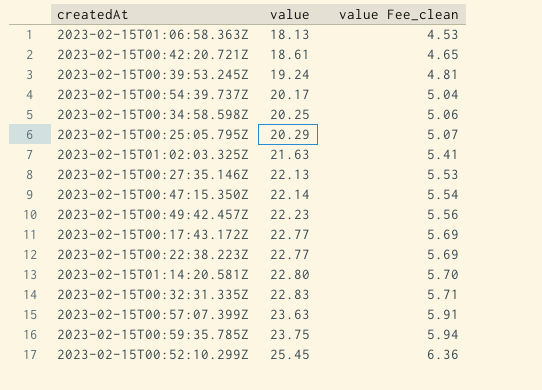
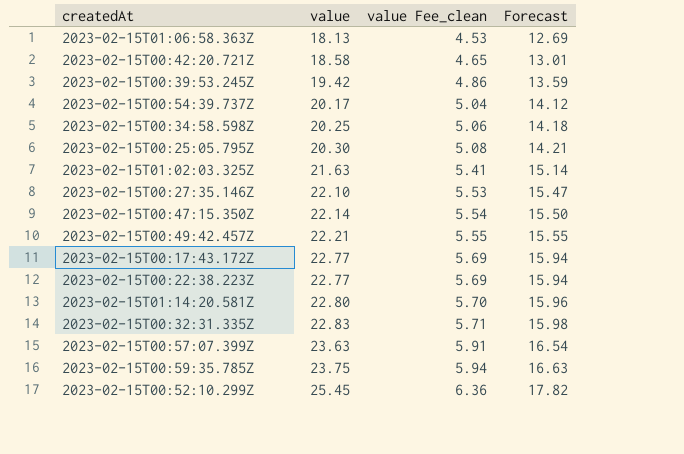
column Forecast | formula: none -> [value] * 0.7
2023-02-15T00:42:20.721Z | value: 18.61 -> 18.58
2023-02-15T00:39:53.245Z | value: 19.24 -> 19.42
2023-02-15T00:39:53.245Z | value Fee_clean: 4.81 -> 4.86
2023-02-15T00:25:05.795Z | value: 20.29 -> 20.30
2023-02-15T00:25:05.795Z | value Fee_clean: 5.07 -> 5.08
2023-02-15T00:27:35.146Z | value: 22.13 -> 22.10
2023-02-15T00:49:42.457Z | value: 22.23 -> 22.21
2023-02-15T00:49:42.457Z | value Fee_clean: 5.56 -> 5.55

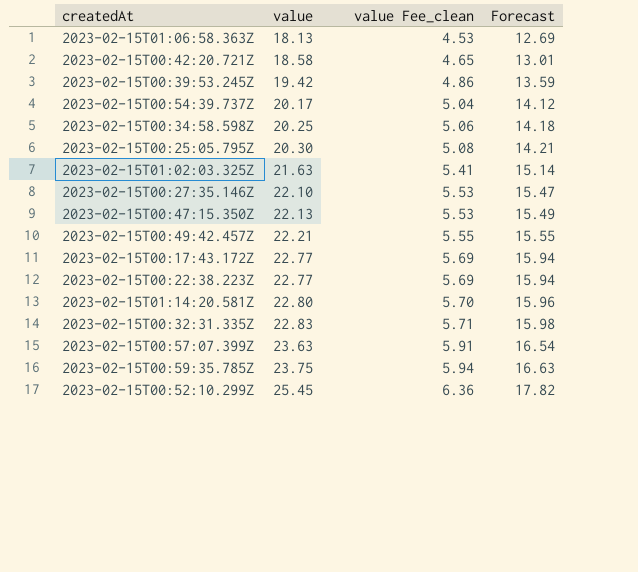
2023-02-15T00:47:15.350Z | value: 22.14 -> 22.13
2023-02-15T00:47:15.350Z | value Fee_clean: 5.54 -> 5.53
2023-02-15T00:47:15.350Z | Forecast: 15.50 -> 15.49

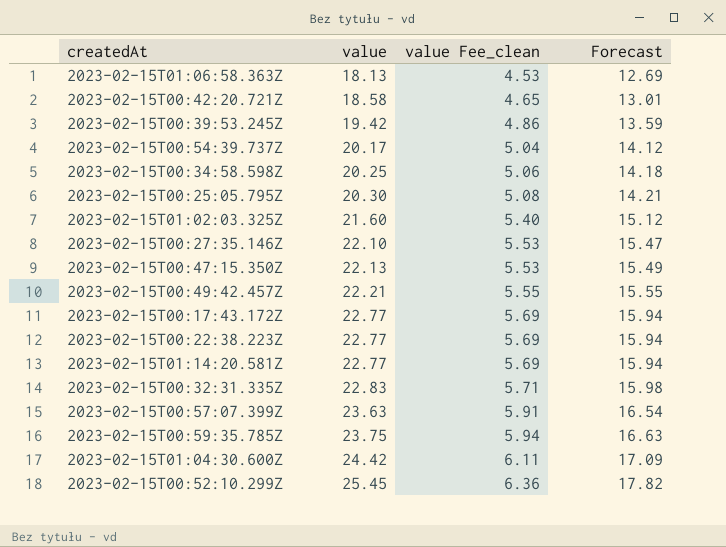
2023-02-15T01:02:03.325Z | value: 21.63 -> 21.60
2023-02-15T01:02:03.325Z | value Fee_clean: 5.41 -> 5.40
2023-02-15T01:02:03.325Z | Forecast: 15.14 -> 15.12
2023-02-15T01:14:20.581Z | value: 22.80 -> 22.77
2023-02-15T01:14:20.581Z | value Fee_clean: 5.70 -> 5.69
2023-02-15T01:14:20.581Z | Forecast: 15.96 -> 15.94
row 2023-02-15T01:04:30.600Z: none -> 24.42 | 6.11 | 17.09

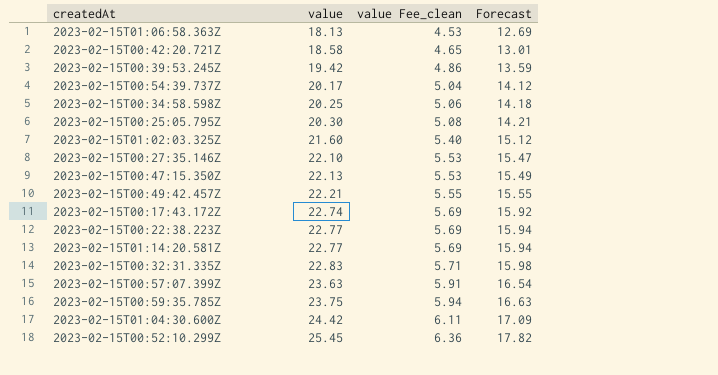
2023-02-15T00:17:43.172Z | value: 22.77 -> 22.74
2023-02-15T00:17:43.172Z | Forecast: 15.94 -> 15.92

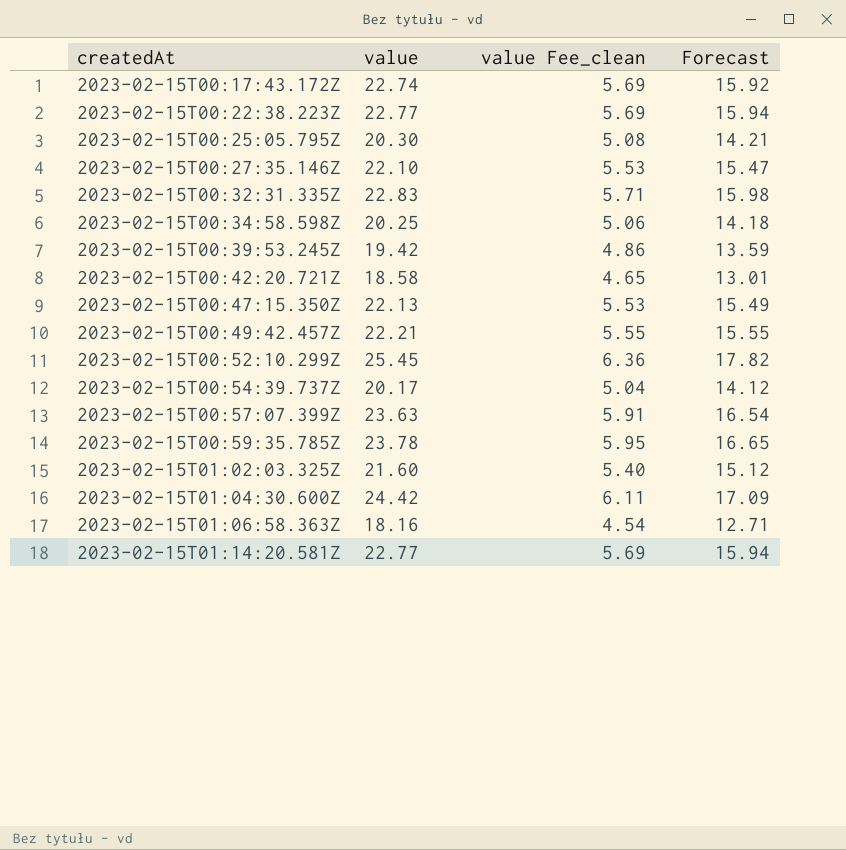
row order: value ascending -> createdAt ascending
2023-02-15T00:59:35.785Z | value: 23.75 -> 23.78
2023-02-15T00:59:35.785Z | value Fee_clean: 5.94 -> 5.95
2023-02-15T00:59:35.785Z | Forecast: 16.63 -> 16.65
2023-02-15T01:06:58.363Z | value: 18.13 -> 18.16
2023-02-15T01:06:58.363Z | value Fee_clean: 4.53 -> 4.54
2023-02-15T01:06:58.363Z | Forecast: 12.69 -> 12.71

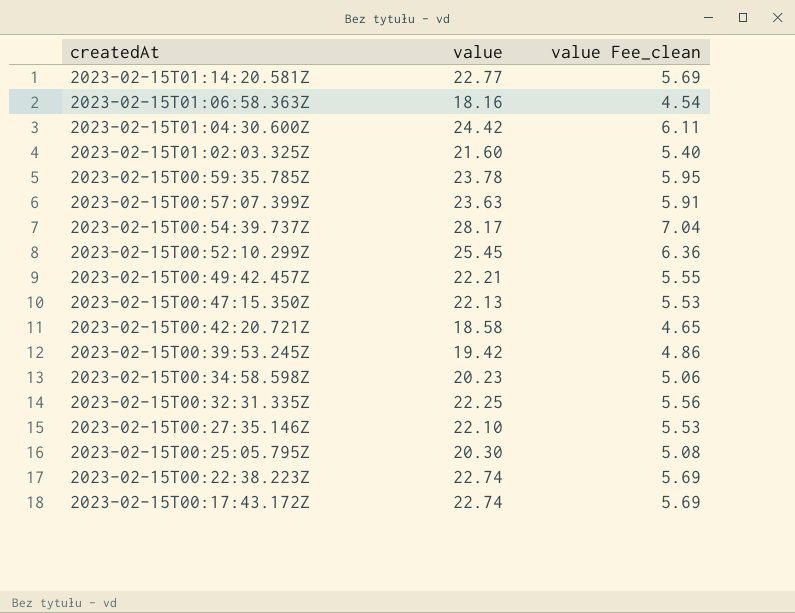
row order: createdAt ascending -> createdAt descending
column Forecast | formula: [value] * 0.7 -> none
2023-02-15T00:54:39.737Z | value: 20.17 -> 28.17
2023-02-15T00:54:39.737Z | value Fee_clean: 5.04 -> 7.04
2023-02-15T00:34:58.598Z | value: 20.25 -> 20.23
2023-02-15T00:32:31.335Z | value: 22.83 -> 22.25
2023-02-15T00:32:31.335Z | value Fee_clean: 5.71 -> 5.56
2023-02-15T00:22:38.223Z | value: 22.77 -> 22.74

